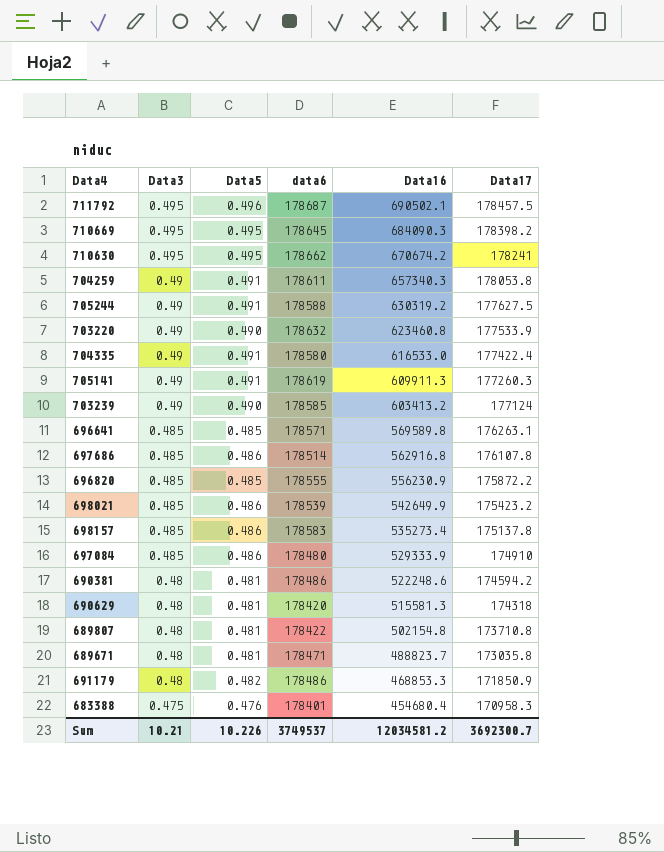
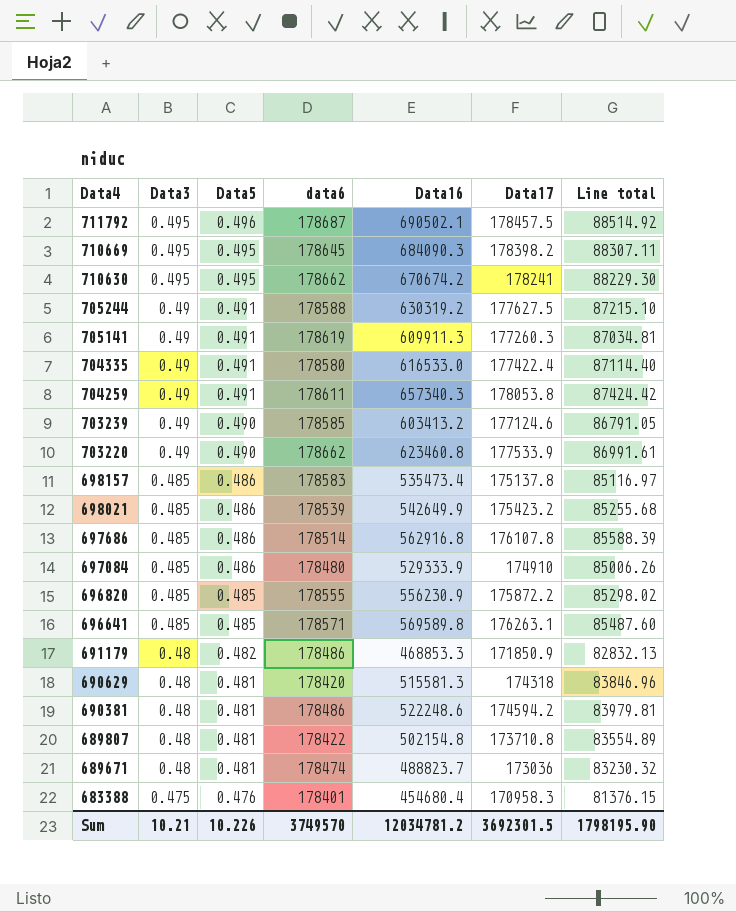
row order: Data3 descending -> Data4 descending
column Line total | formula: none -> [Data5] * [Data17]
703239 | Data17: 177124 -> 177124.6
703220 | data6: 178632 -> 178662
698157 | Data16: 535273.4 -> 535473.4
689671 | data6: 178471 -> 178474
689671 | Data17: 173035.8 -> 173036
Sum | data6: 3749537 -> 3749570
Sum | Data16: 12034581.2 -> 12034781.2
Sum | Data17: 3692300.7 -> 3692301.5

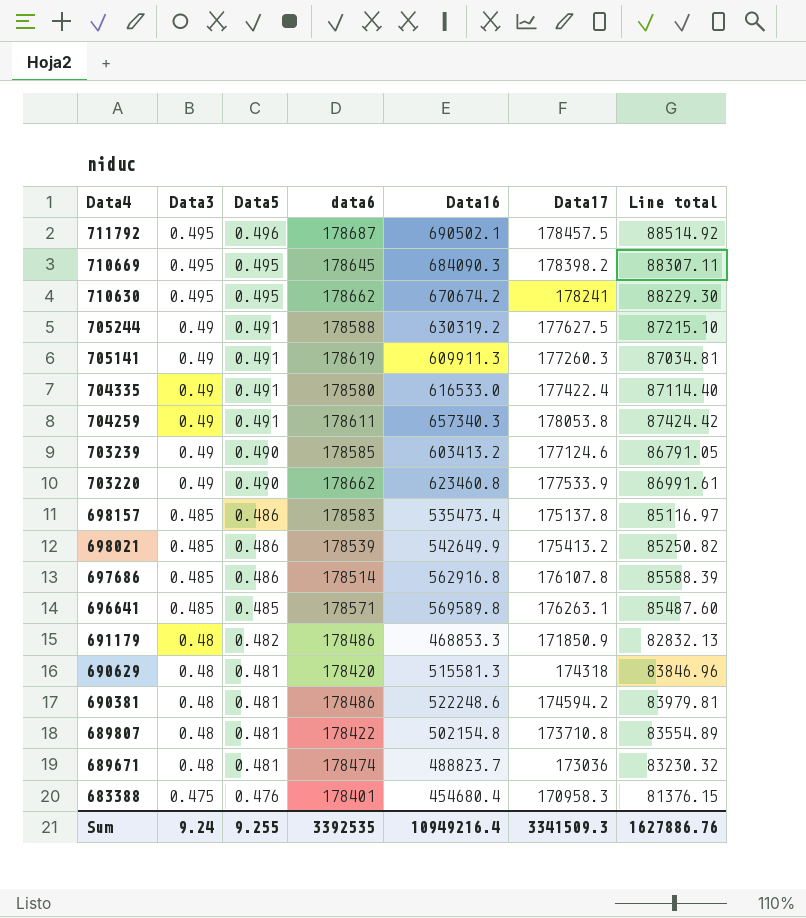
row 697084: 0.485 | 0.486 | 178480 | 529333.9 | 174910 | 85006.26 -> none
row 696820: 0.485 | 0.485 | 178555 | 556230.9 | 175872.2 | 85298.02 -> none
698021 | Data17: 175423.2 -> 175413.2
698021 | Line total: 85255.68 -> 85250.82
Sum | Data3: 10.21 -> 9.24
Sum | Data5: 10.226 -> 9.255
Sum | data6: 3749570 -> 3392535
Sum | Data16: 12034781.2 -> 10949216.4
Sum | Data17: 3692301.5 -> 3341509.3
Sum | Line total: 1798195.90 -> 1627886.76

